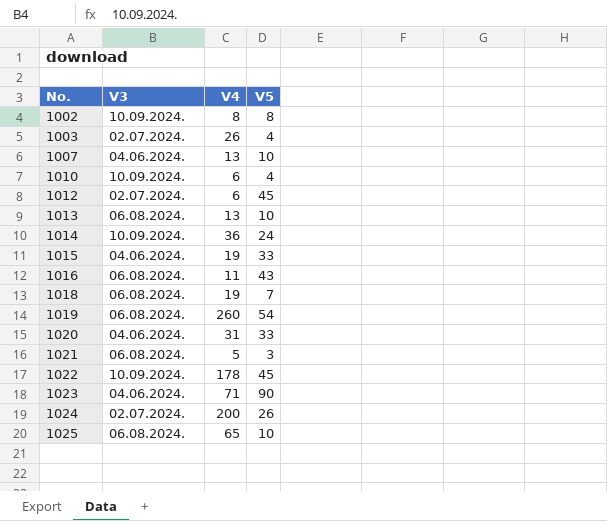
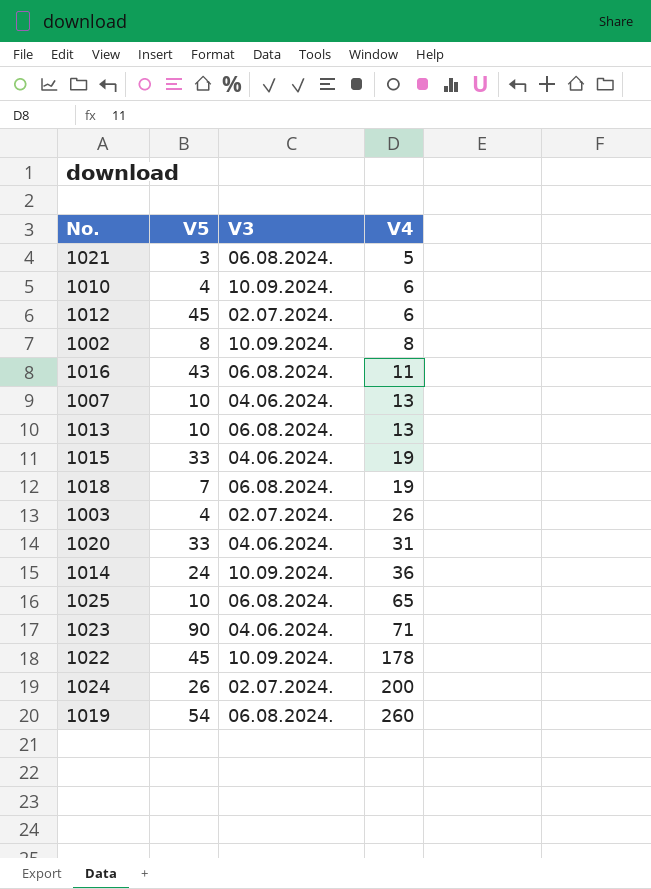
row order: No. ascending -> V4 ascending
column V5 | position: 4 -> 2

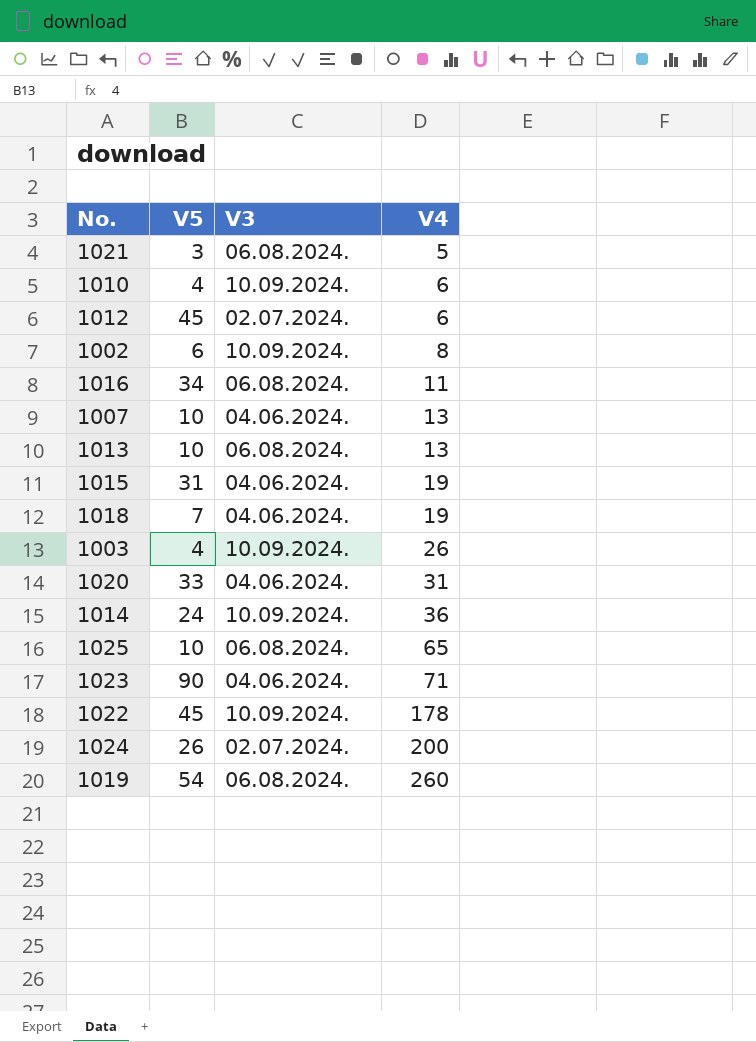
1002 | V5: 8 -> 6
1016 | V5: 43 -> 34
1015 | V5: 33 -> 31
1018 | V3: 06.08.2024. -> 04.06.2024.
1003 | V3: 02.07.2024. -> 10.09.2024.

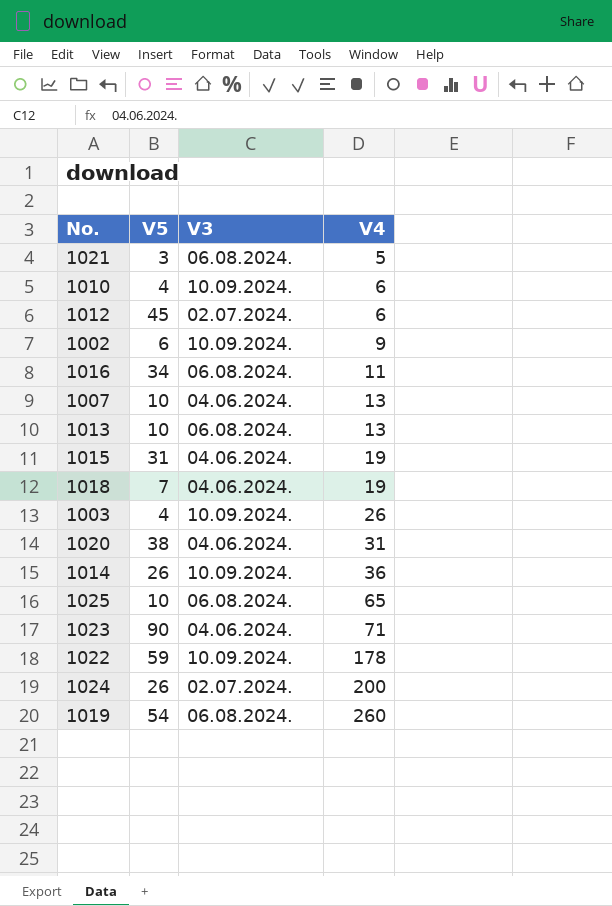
1002 | V4: 8 -> 9
1020 | V5: 33 -> 38
1014 | V5: 24 -> 26
1022 | V5: 45 -> 59

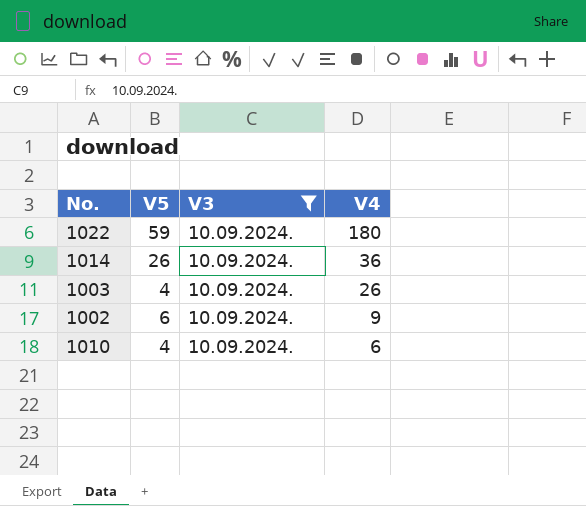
filter: none -> V3 = 10.09.2024.
row order: V4 ascending -> V4 descending
1022 | V4: 178 -> 180

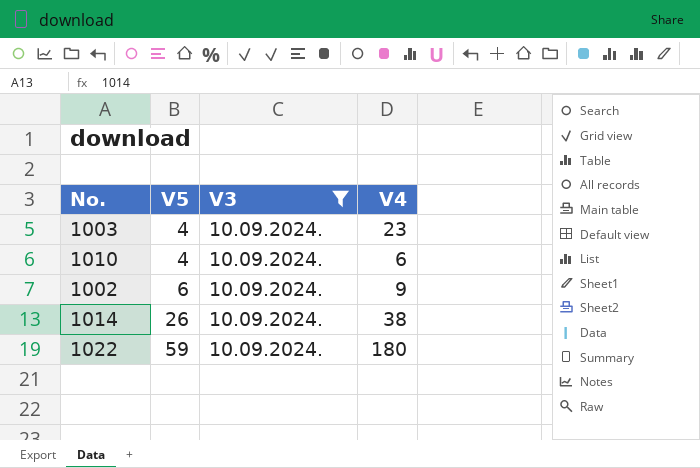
row order: V4 descending -> V5 ascending
1003 | V4: 26 -> 23
1014 | V4: 36 -> 38

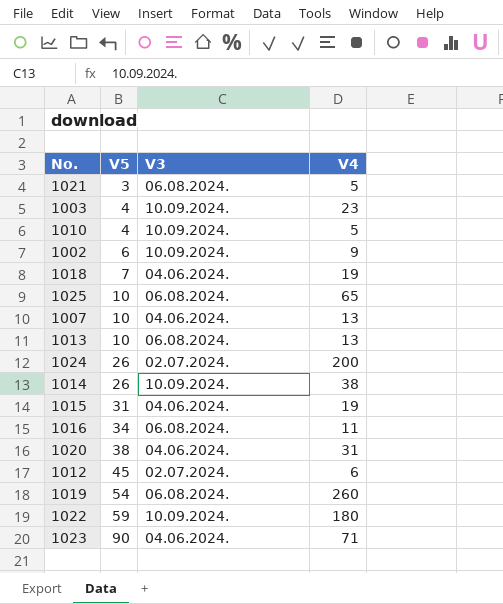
filter: V3 = 10.09.2024. -> none
1010 | V4: 6 -> 5

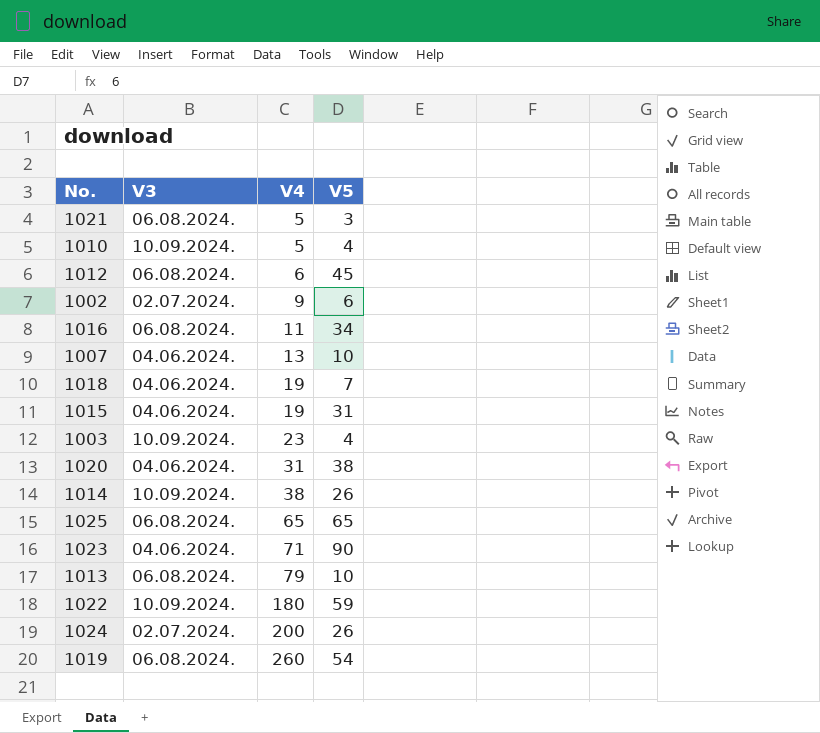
row order: V5 ascending -> V4 ascending
column V5 | position: 2 -> 4
1012 | V3: 02.07.2024. -> 06.08.2024.
1002 | V3: 10.09.2024. -> 02.07.2024.
1025 | V5: 10 -> 65
1013 | V4: 13 -> 79

